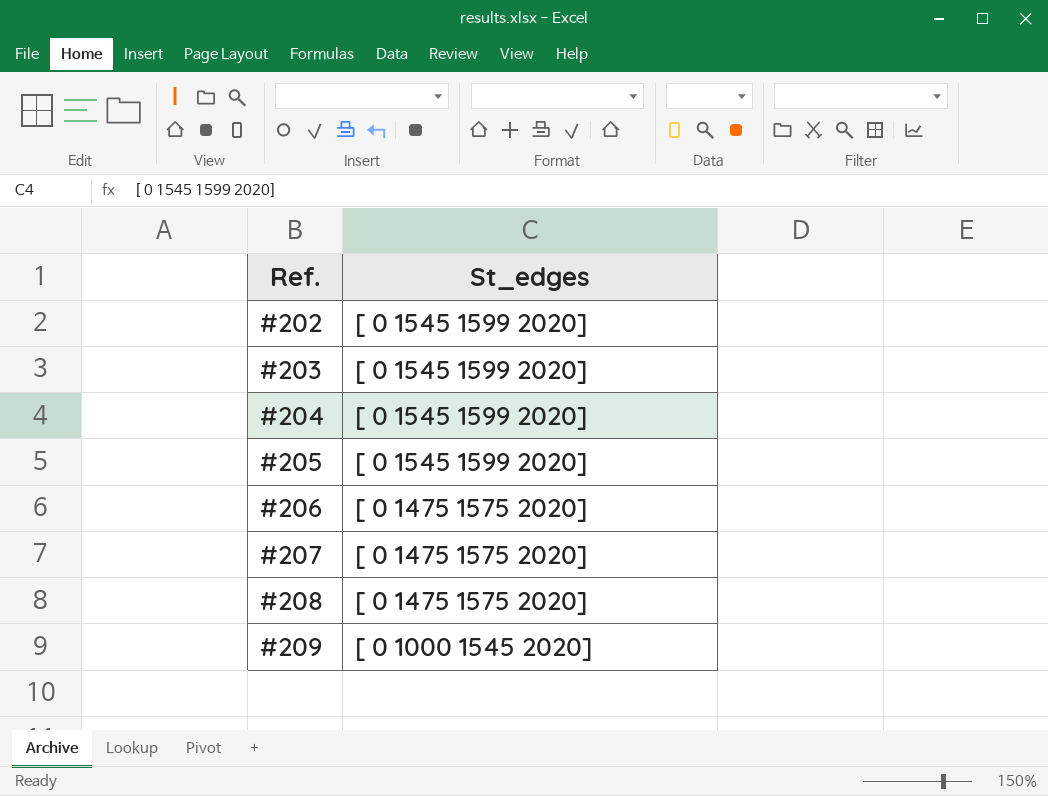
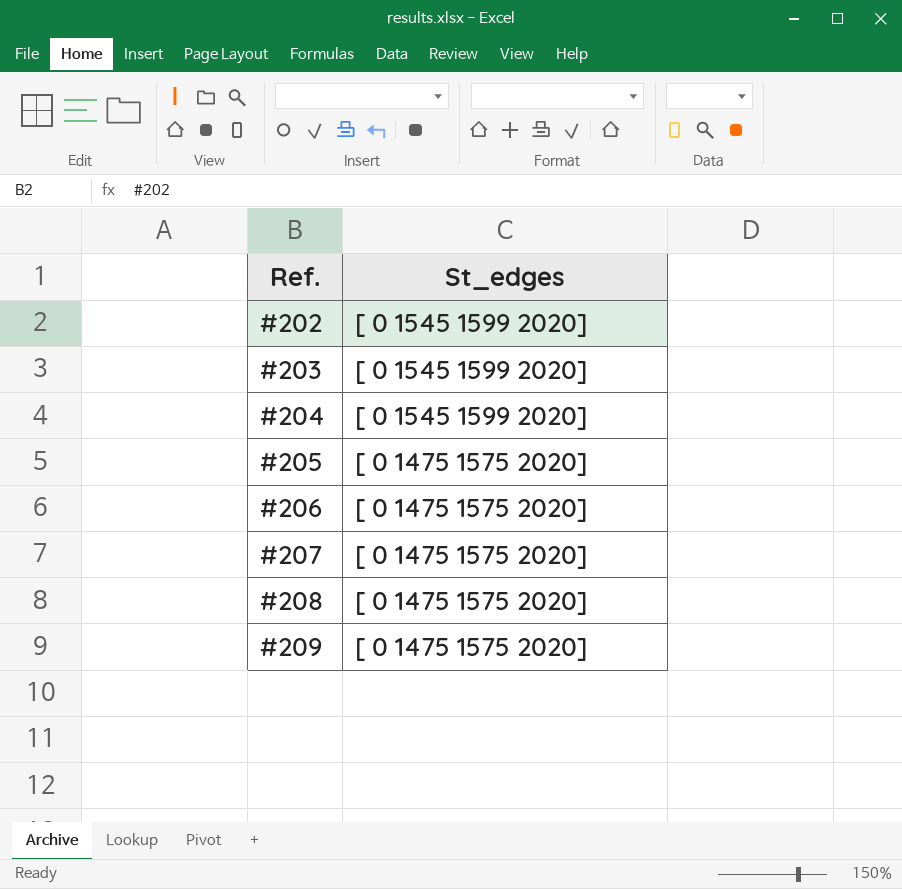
#205 | St_edges: [ 0 1545 1599 2020] -> [ 0 1475 1575 2020]
#209 | St_edges: [ 0 1000 1545 2020] -> [ 0 1475 1575 2020]

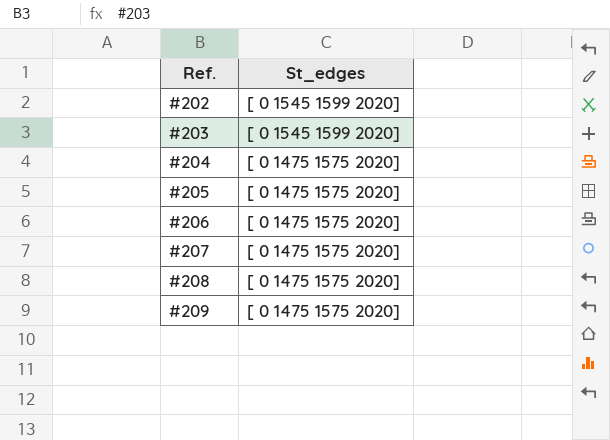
#204 | St_edges: [ 0 1545 1599 2020] -> [ 0 1475 1575 2020]

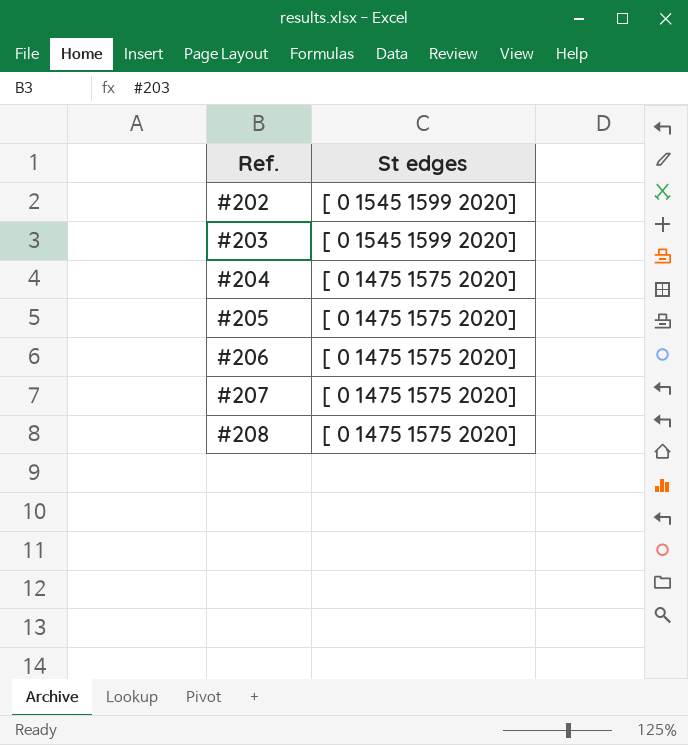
column name: St_edges -> St edges
row #209: [ 0 1475 1575 2020] -> none

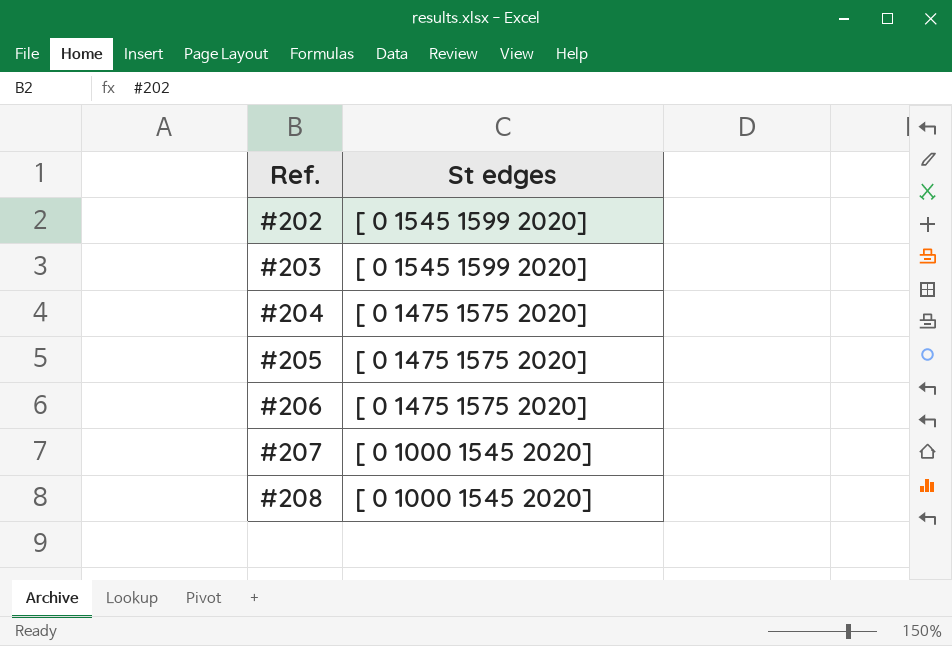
#207 | St edges: [ 0 1475 1575 2020] -> [ 0 1000 1545 2020]
#208 | St edges: [ 0 1475 1575 2020] -> [ 0 1000 1545 2020]

